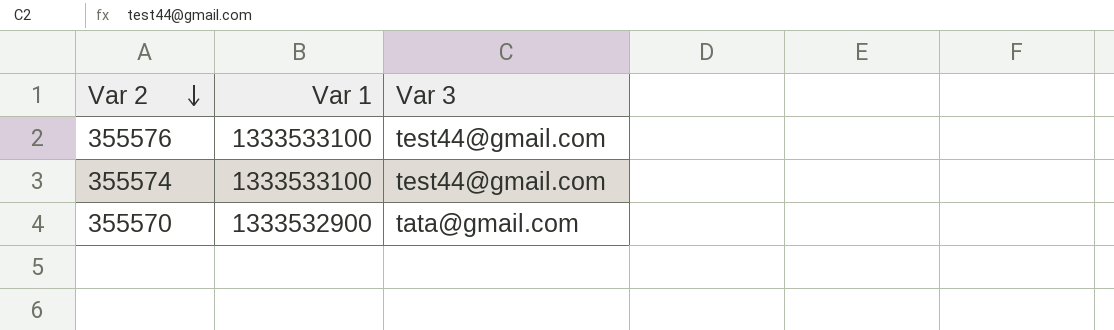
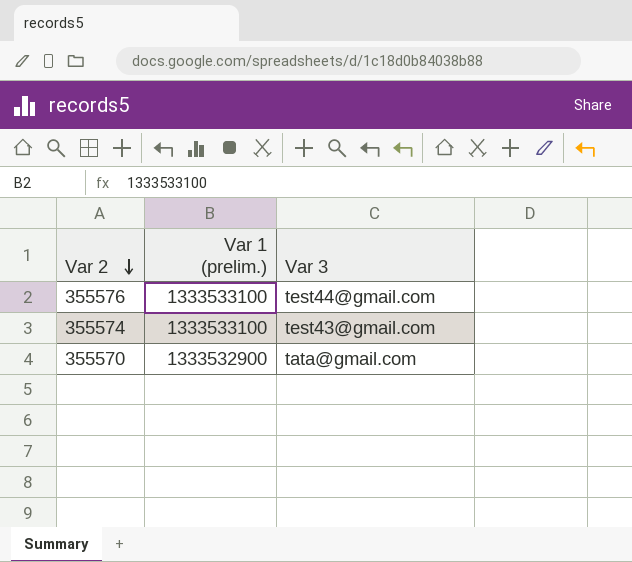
column name: Var 1 -> Var 1 (prelim.)
355574 | Var 3: test44@gmail.com -> test43@gmail.com

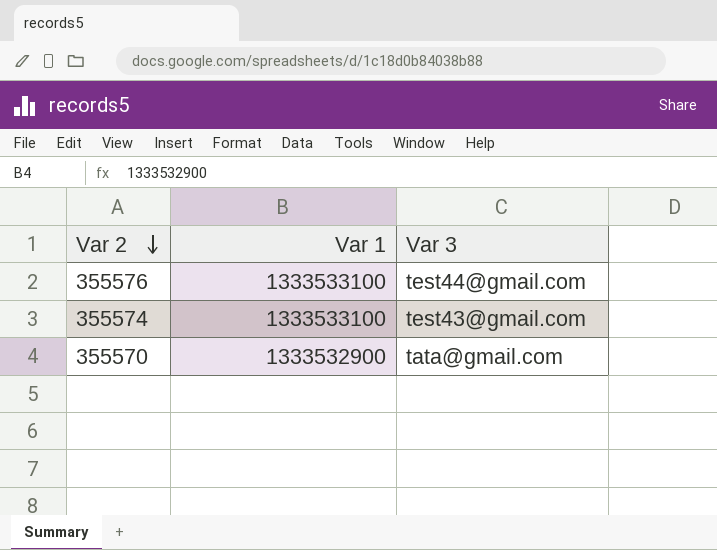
column name: Var 1 (prelim.) -> Var 1

